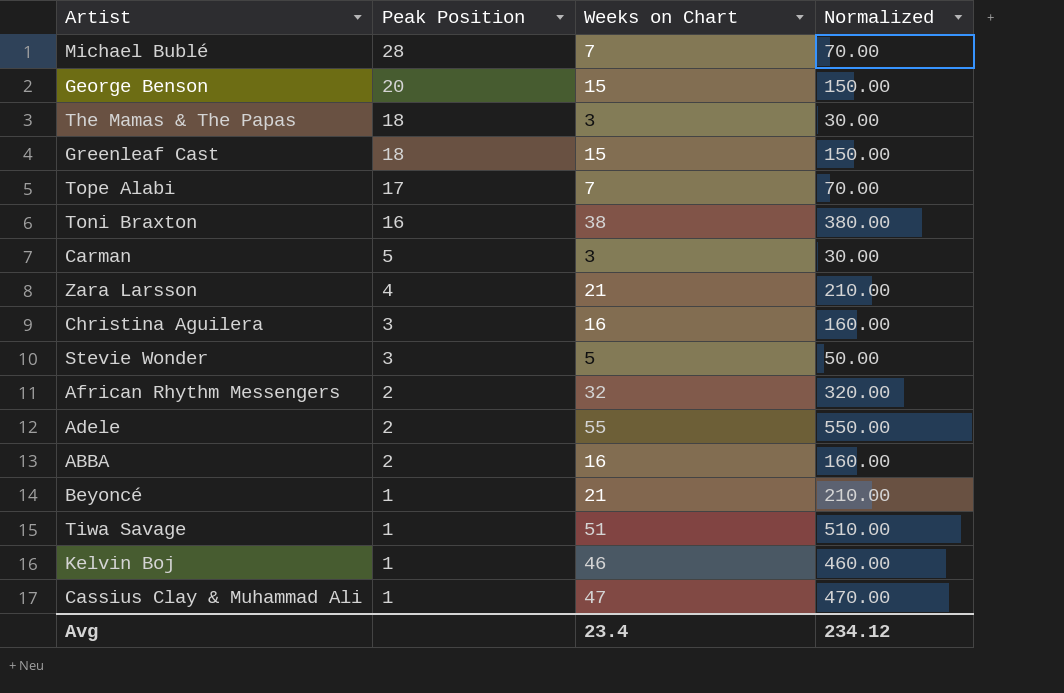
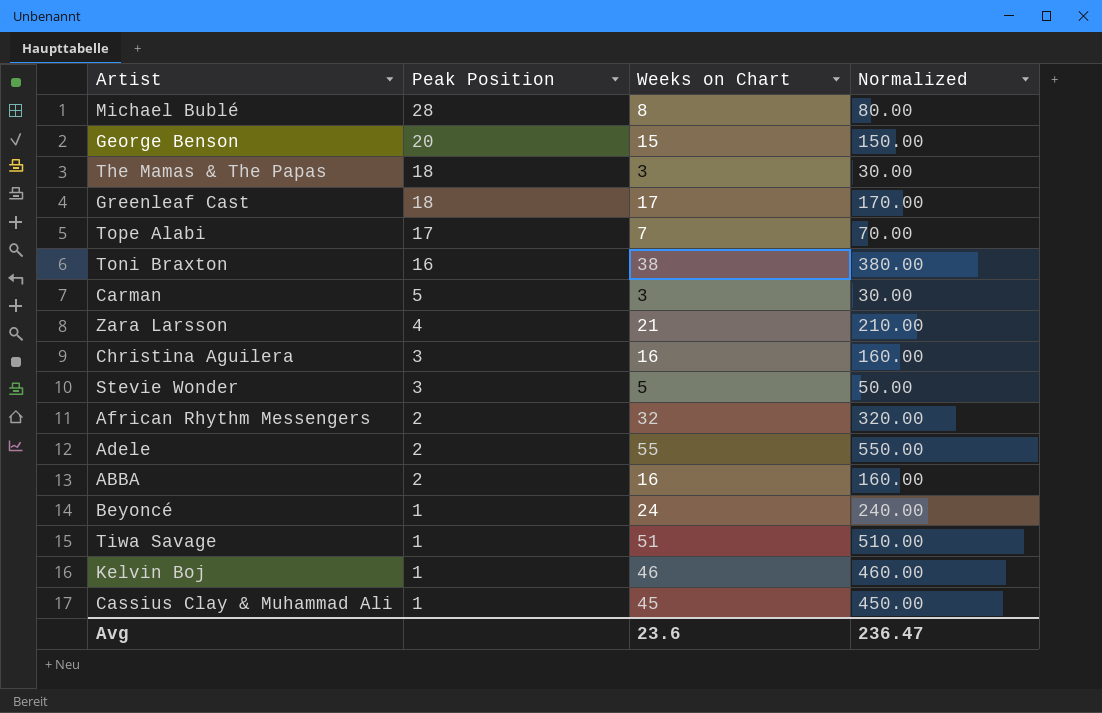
Michael Bublé | Weeks on Chart: 7 -> 8
Michael Bublé | Normalized: 70.00 -> 80.00
Greenleaf Cast | Weeks on Chart: 15 -> 17
Greenleaf Cast | Normalized: 150.00 -> 170.00
Beyoncé | Weeks on Chart: 21 -> 24
Beyoncé | Normalized: 210.00 -> 240.00
Cassius Clay & Muhammad Ali | Weeks on Chart: 47 -> 45
Cassius Clay & Muhammad Ali | Normalized: 470.00 -> 450.00
Avg | Weeks on Chart: 23.4 -> 23.6
Avg | Normalized: 234.12 -> 236.47

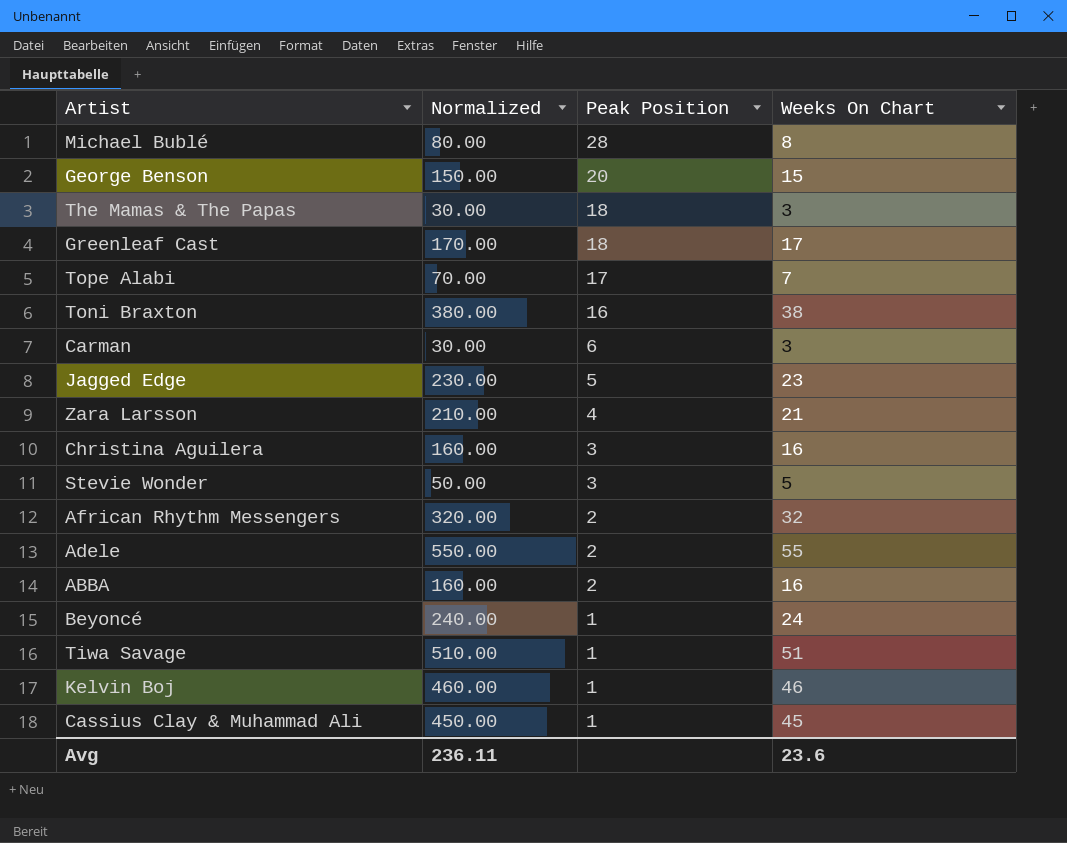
column Normalized | position: 4 -> 2
column name: Weeks on Chart -> Weeks On Chart
Carman | Peak Position: 5 -> 6
row Jagged Edge: none -> 230.00 | 5 | 23
Avg | Normalized: 236.47 -> 236.11

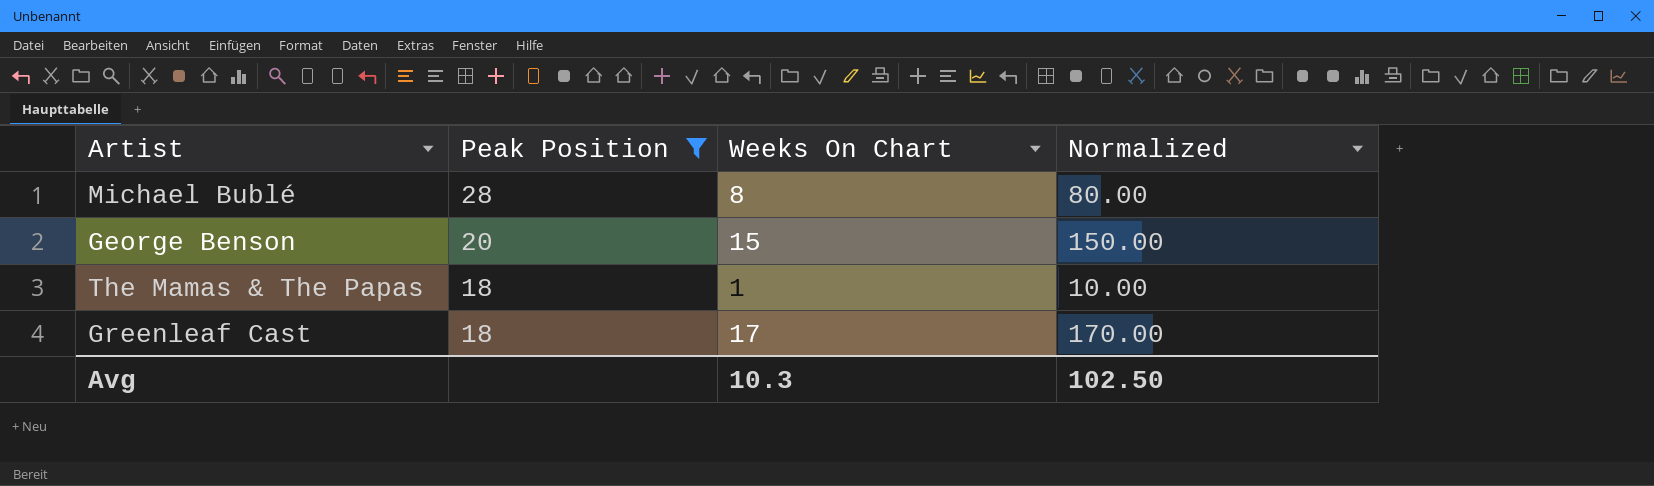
filter: none -> Peak Position >= 18
column Normalized | position: 2 -> 4
The Mamas & The Papas | Weeks On Chart: 3 -> 1
The Mamas & The Papas | Normalized: 30.00 -> 10.00
Avg | Weeks On Chart: 23.6 -> 10.3
Avg | Normalized: 236.11 -> 102.50

